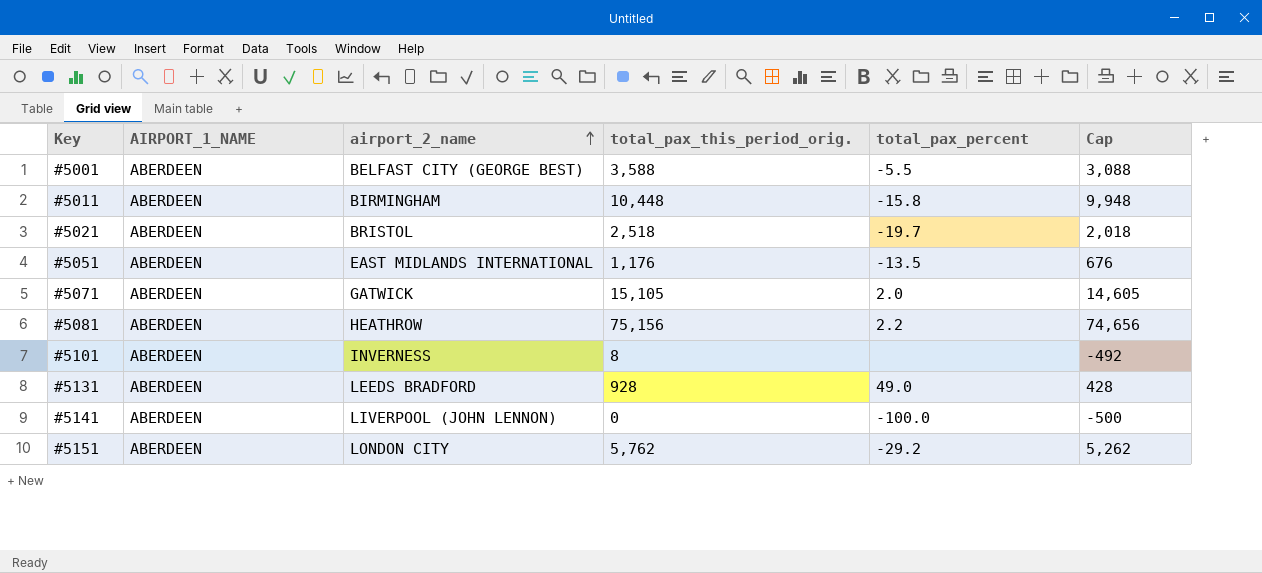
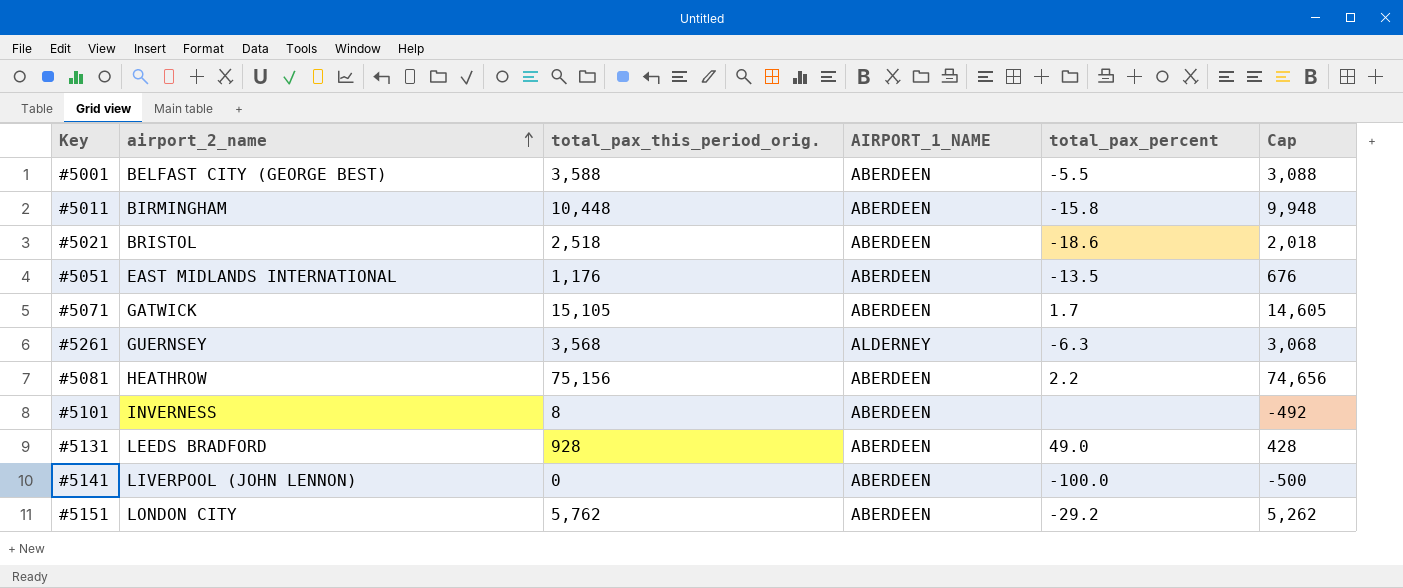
column AIRPORT_1_NAME | position: 2 -> 4
#5021 | total_pax_percent: -19.7 -> -18.6
#5071 | total_pax_percent: 2.0 -> 1.7
row #5261: none -> GUERNSEY | 3,568 | ALDERNEY | -6.3 | 3,068

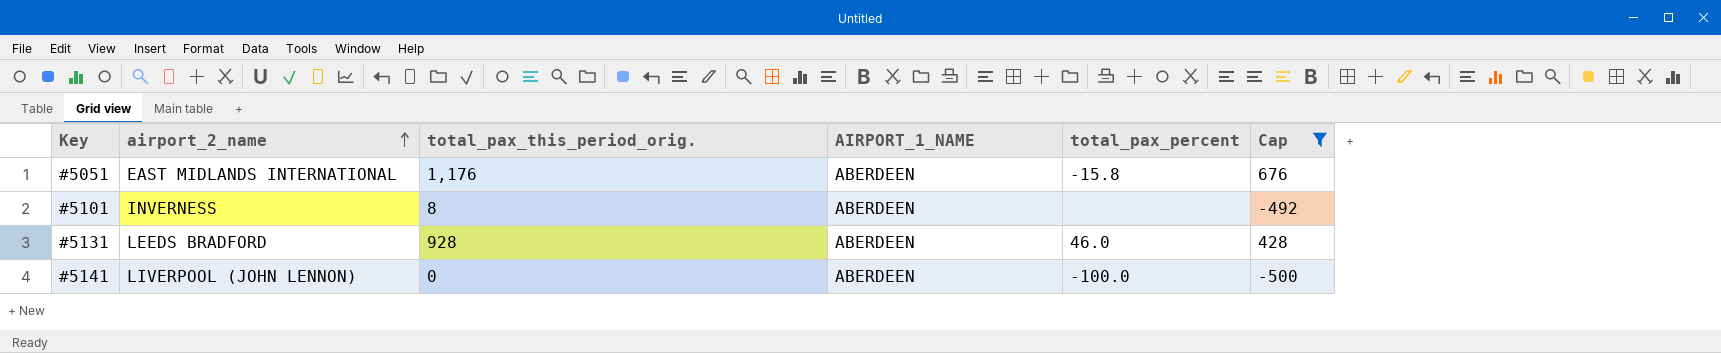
filter: none -> Cap <= 676
#5051 | total_pax_percent: -13.5 -> -15.8
#5131 | total_pax_percent: 49.0 -> 46.0

